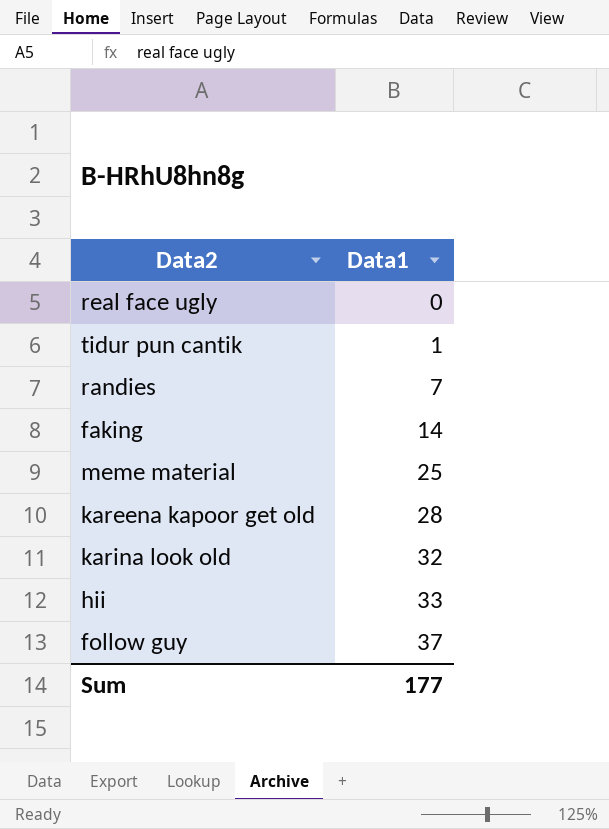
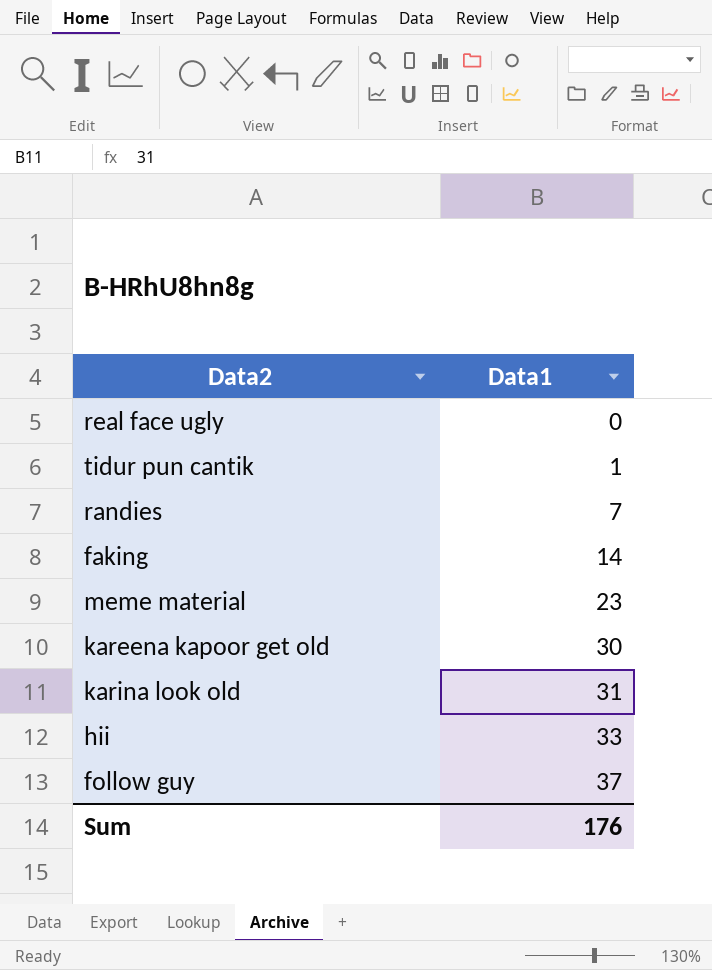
meme material | Data1: 25 -> 23
kareena kapoor get old | Data1: 28 -> 30
karina look old | Data1: 32 -> 31
Sum | Data1: 177 -> 176

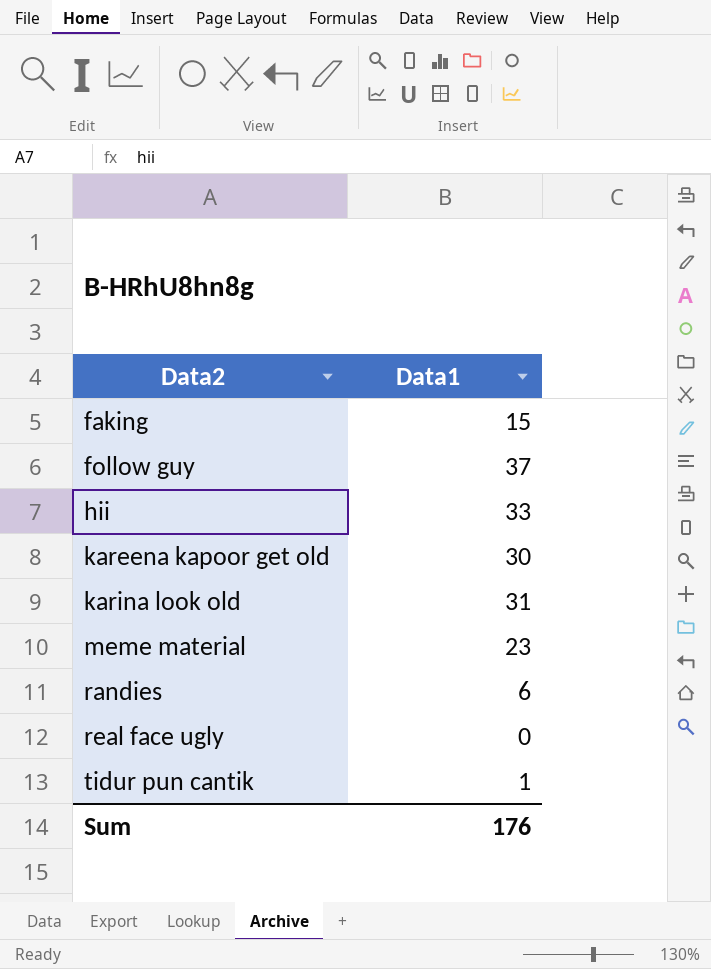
row order: Data1 ascending -> Data2 ascending
faking | Data1: 14 -> 15
randies | Data1: 7 -> 6

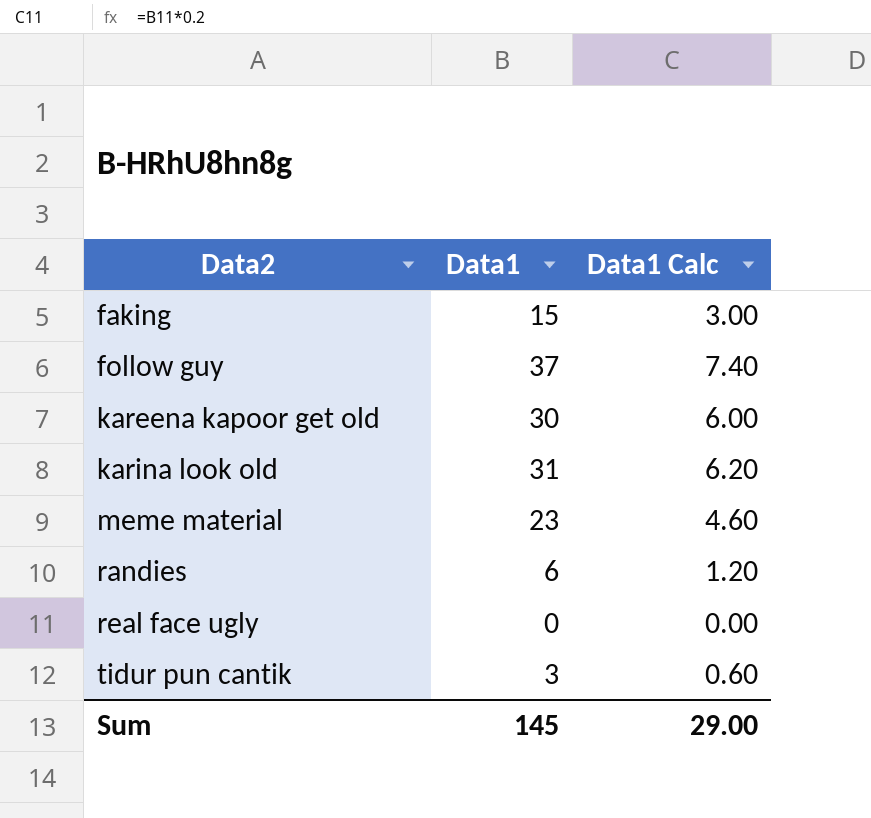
column Data1 Calc | formula: none -> [Data1] * 0.2
row hii: 33 -> none
tidur pun cantik | Data1: 1 -> 3
Sum | Data1: 176 -> 145

